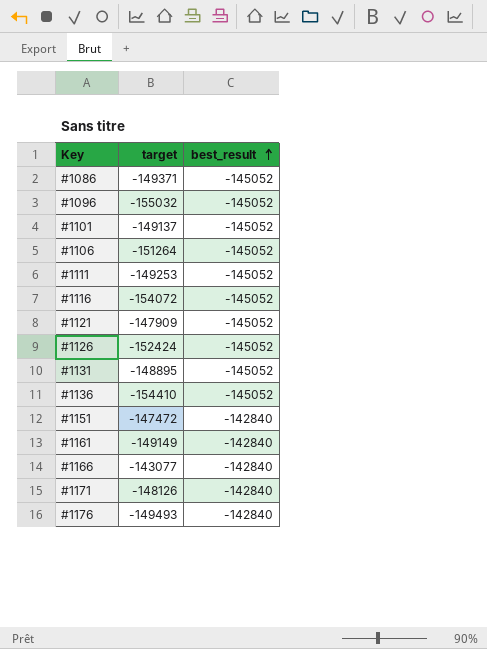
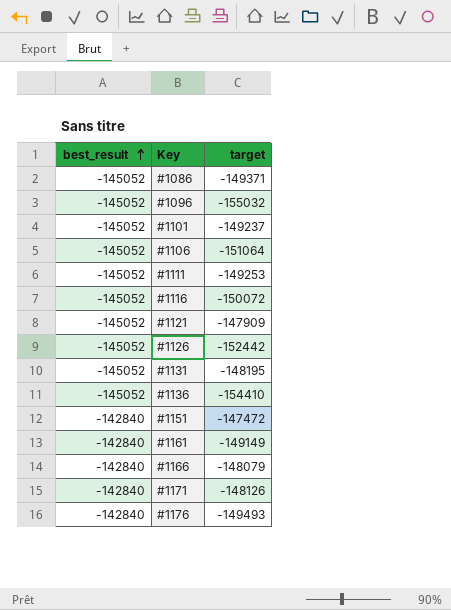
column best_result | position: 3 -> 1
#1101 | target: -149137 -> -149237
#1106 | target: -151264 -> -151064
#1116 | target: -154072 -> -150072
#1126 | target: -152424 -> -152442
#1131 | target: -148895 -> -148195
#1166 | target: -143077 -> -148079

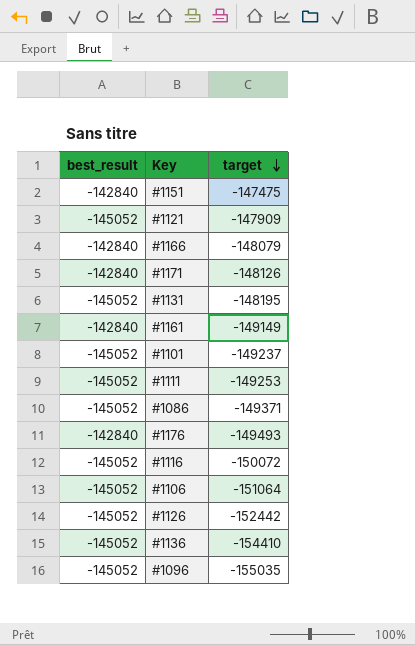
row order: best_result ascending -> target descending
#1151 | target: -147472 -> -147475
#1096 | target: -155032 -> -155035

